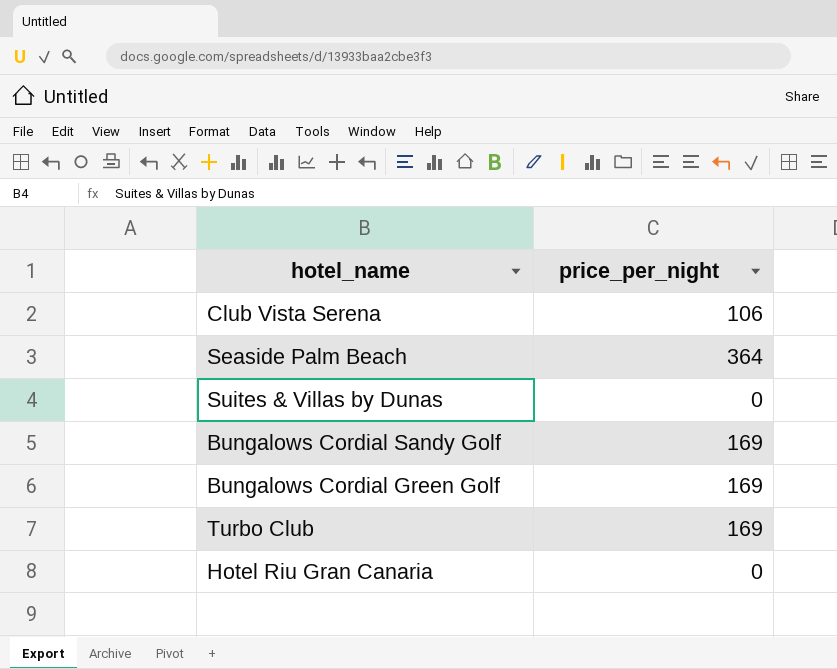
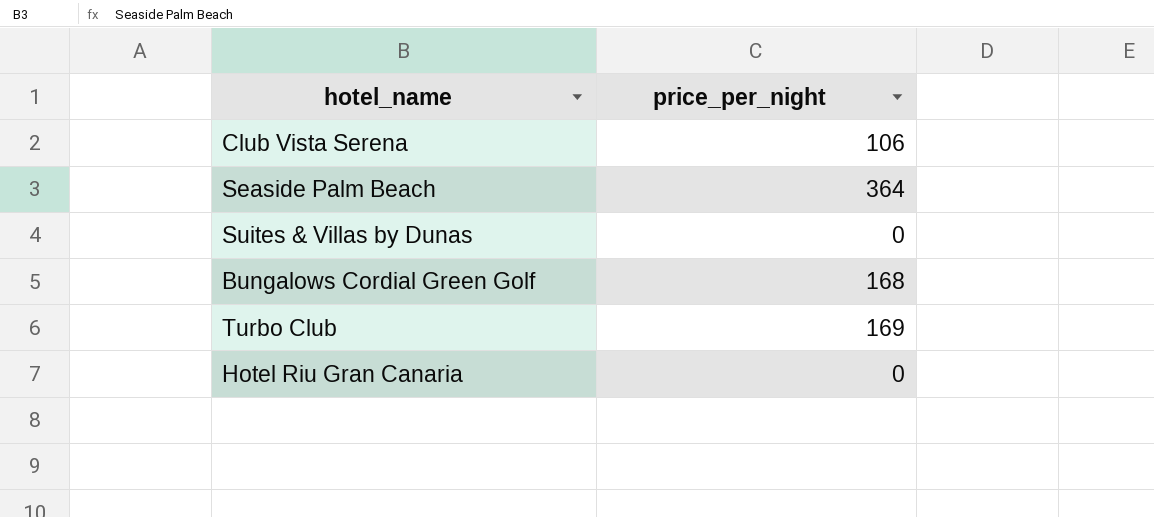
row Bungalows Cordial Sandy Golf: 169 -> none
Bungalows Cordial Green Golf | price_per_night: 169 -> 168

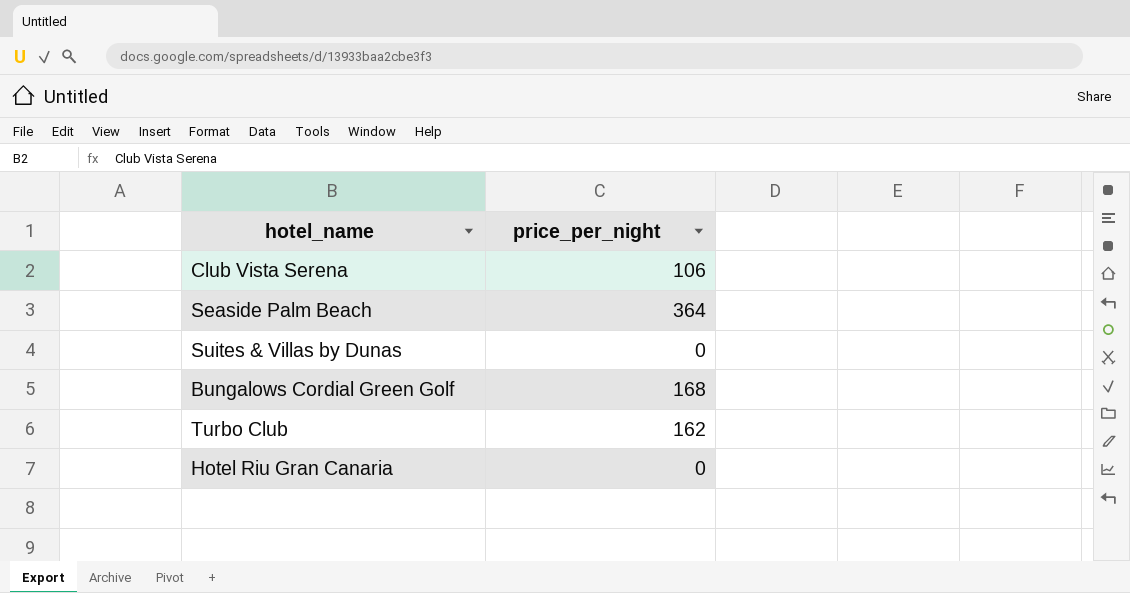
Turbo Club | price_per_night: 169 -> 162

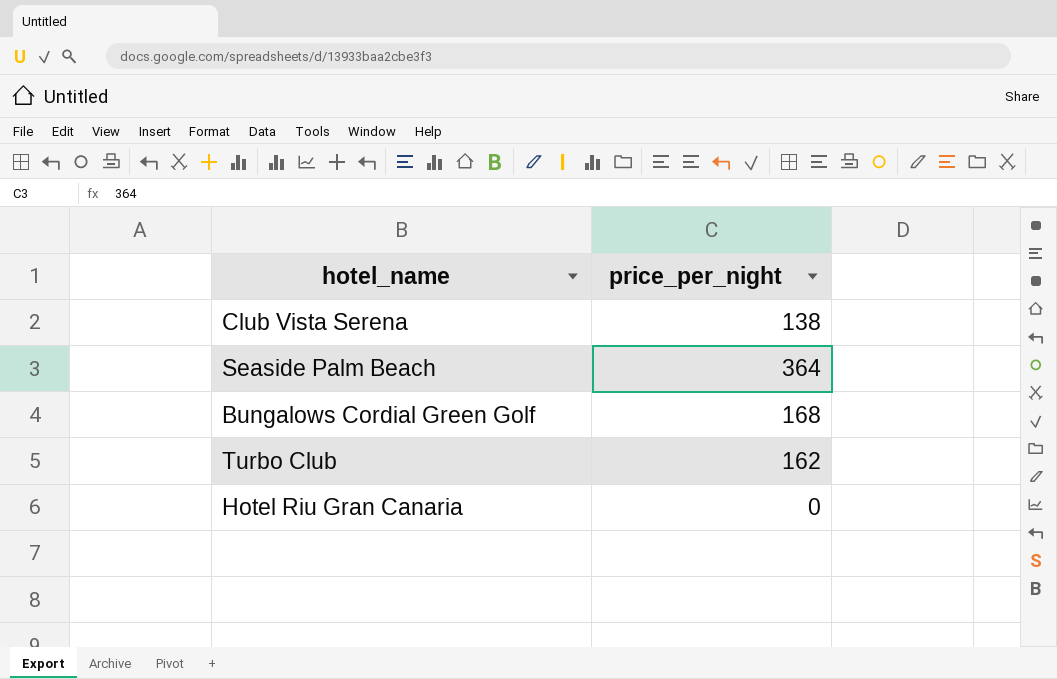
row Suites & Villas by Dunas: 0 -> none
Club Vista Serena | price_per_night: 106 -> 138

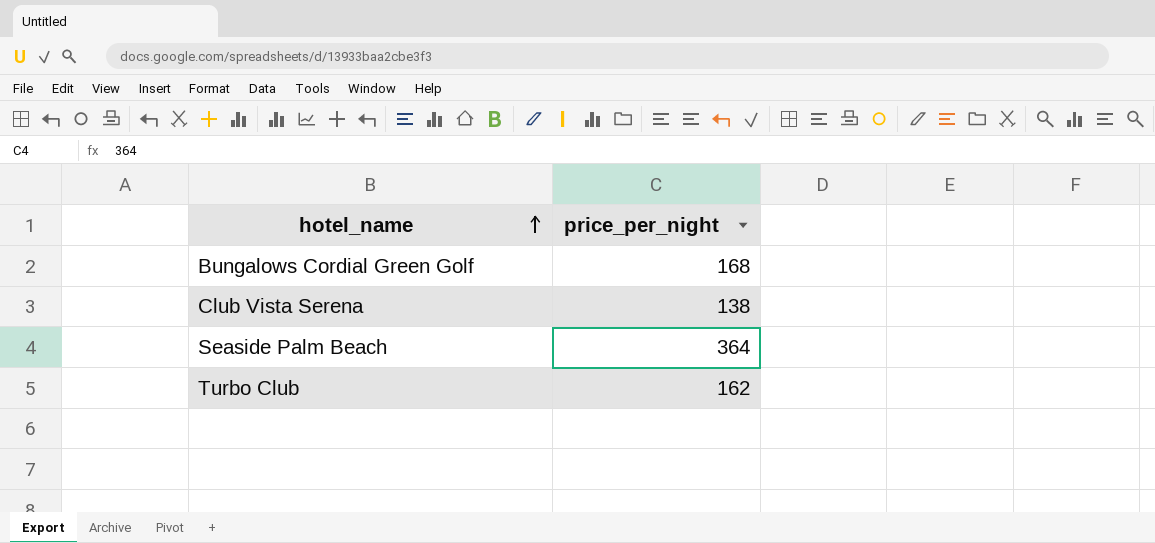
row order: none -> hotel_name ascending
row Hotel Riu Gran Canaria: 0 -> none

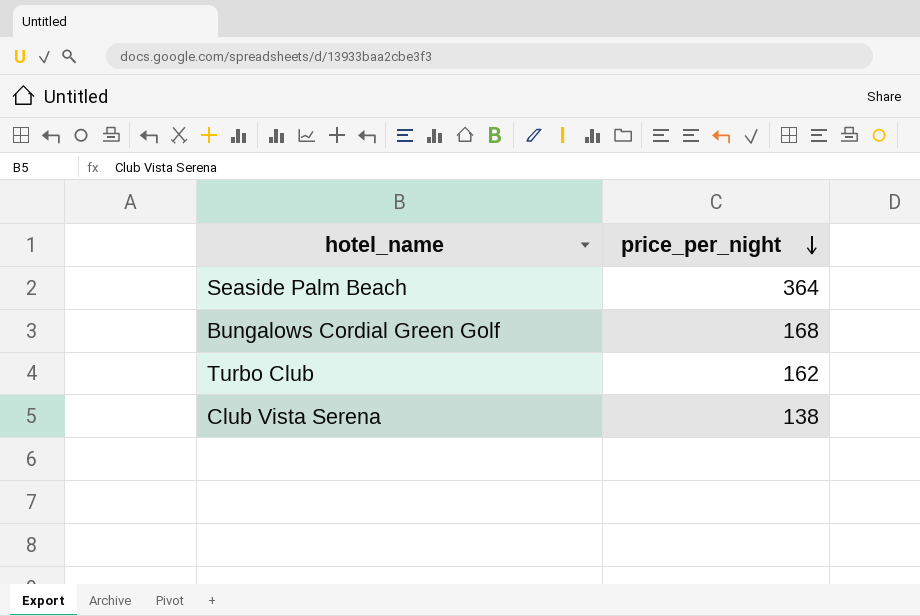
row order: hotel_name ascending -> price_per_night descending

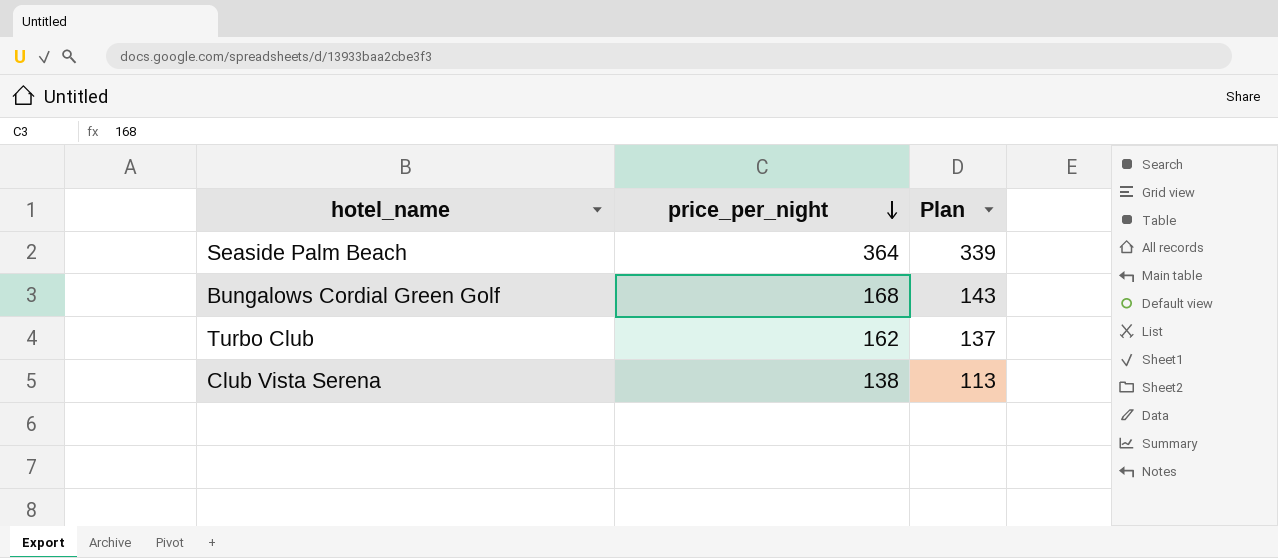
column Plan | formula: none -> [price_per_night] - 25

